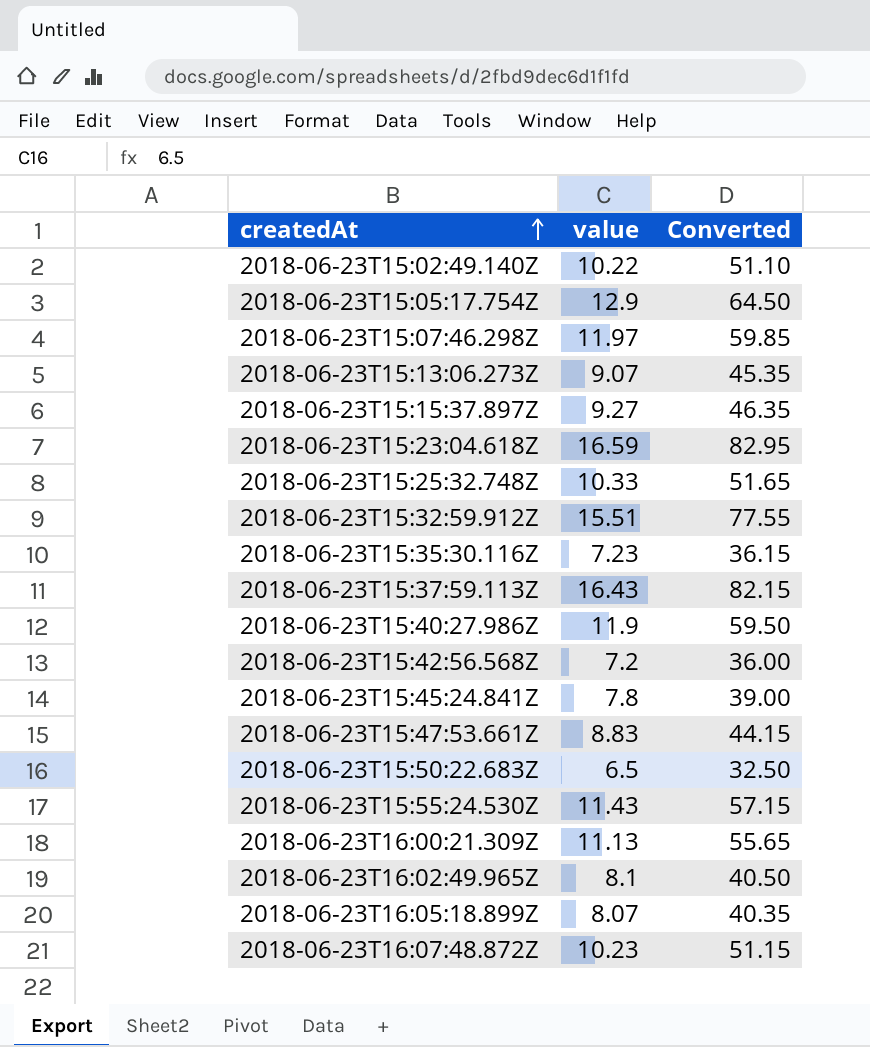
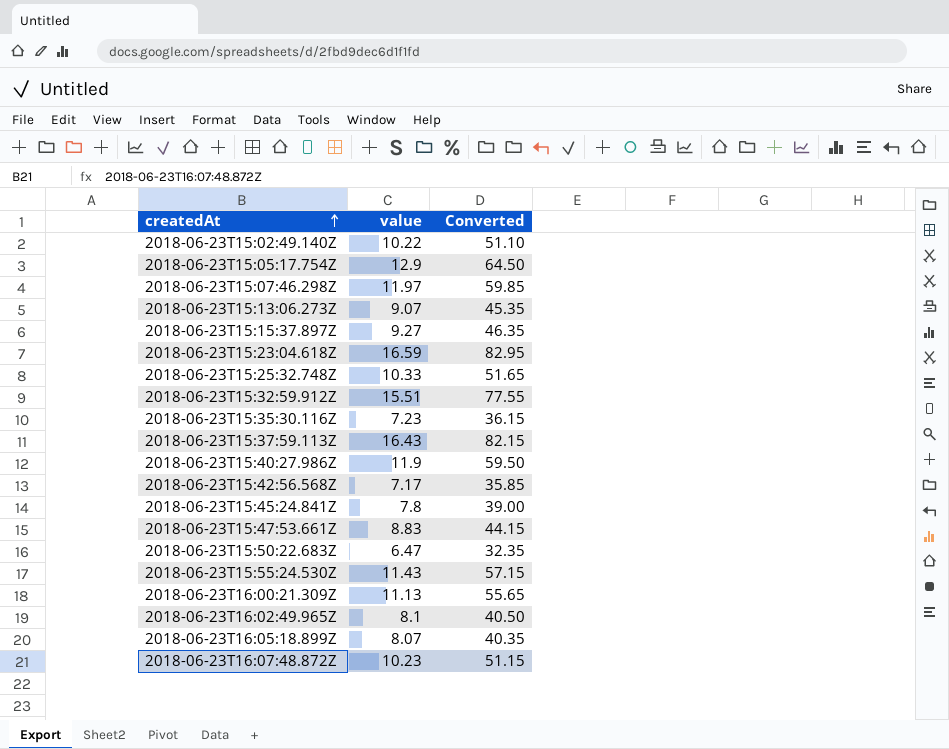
2018-06-23T15:42:56.568Z | value: 7.2 -> 7.17
2018-06-23T15:42:56.568Z | Converted: 36.00 -> 35.85
2018-06-23T15:50:22.683Z | value: 6.5 -> 6.47
2018-06-23T15:50:22.683Z | Converted: 32.50 -> 32.35

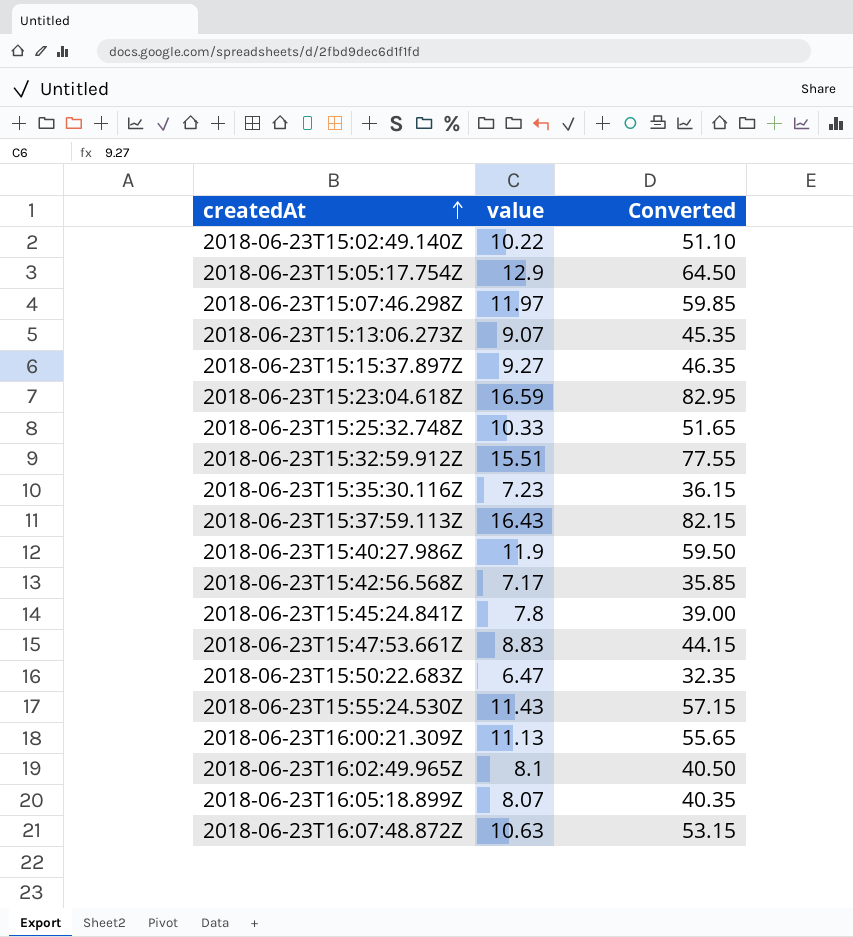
2018-06-23T16:07:48.872Z | value: 10.23 -> 10.63
2018-06-23T16:07:48.872Z | Converted: 51.15 -> 53.15

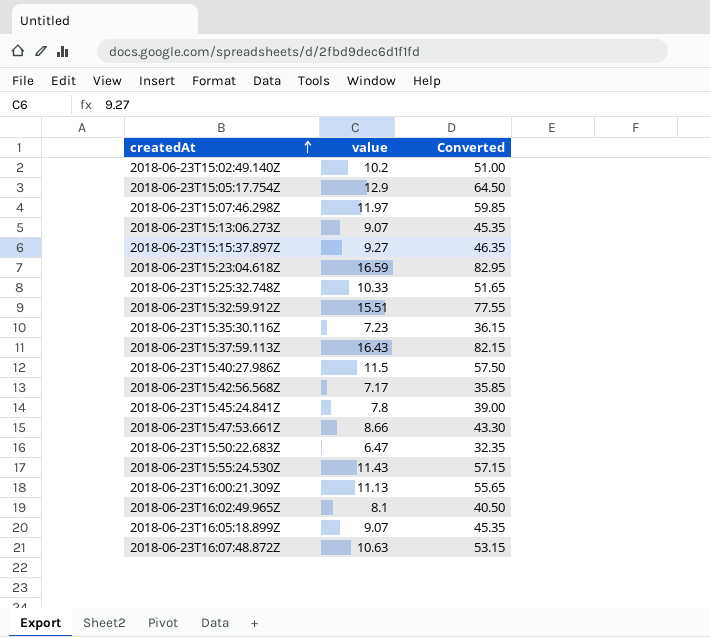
2018-06-23T15:02:49.140Z | value: 10.22 -> 10.2
2018-06-23T15:02:49.140Z | Converted: 51.10 -> 51.00
2018-06-23T15:40:27.986Z | value: 11.9 -> 11.5
2018-06-23T15:40:27.986Z | Converted: 59.50 -> 57.50
2018-06-23T15:47:53.661Z | value: 8.83 -> 8.66
2018-06-23T15:47:53.661Z | Converted: 44.15 -> 43.30
2018-06-23T16:05:18.899Z | value: 8.07 -> 9.07
2018-06-23T16:05:18.899Z | Converted: 40.35 -> 45.35

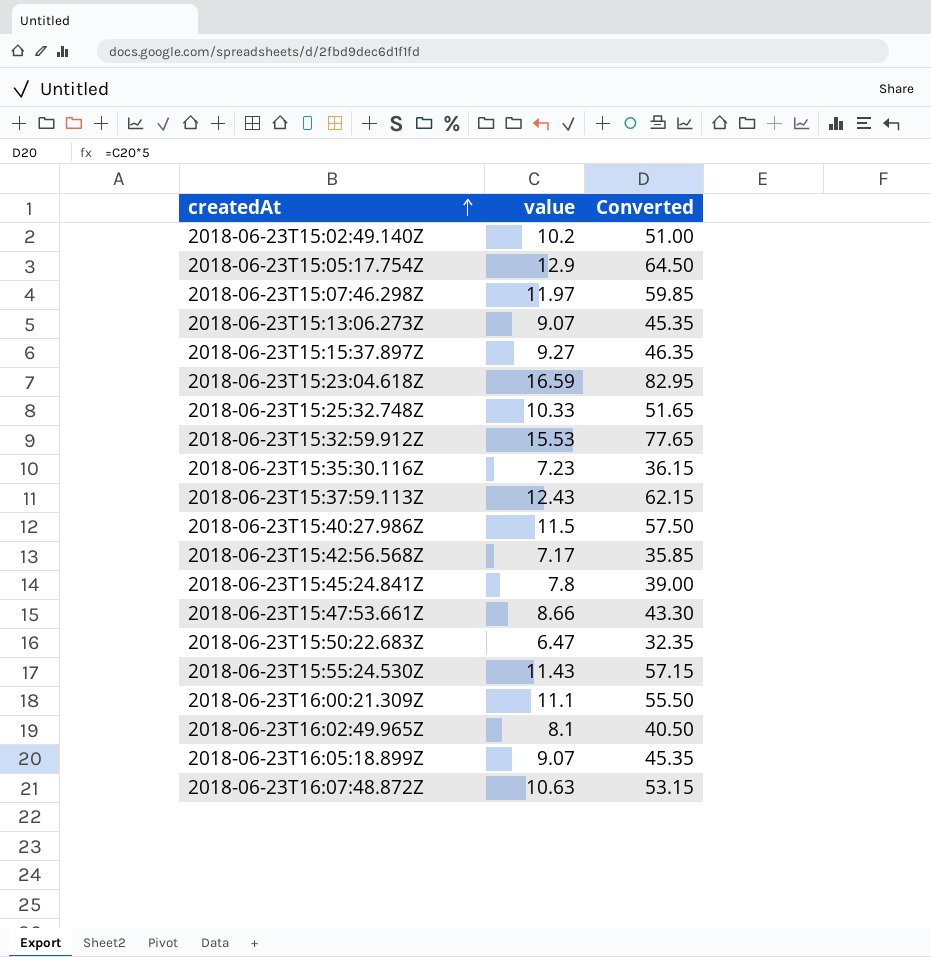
2018-06-23T15:32:59.912Z | value: 15.51 -> 15.53
2018-06-23T15:32:59.912Z | Converted: 77.55 -> 77.65
2018-06-23T15:37:59.113Z | value: 16.43 -> 12.43
2018-06-23T15:37:59.113Z | Converted: 82.15 -> 62.15
2018-06-23T16:00:21.309Z | value: 11.13 -> 11.1
2018-06-23T16:00:21.309Z | Converted: 55.65 -> 55.50

